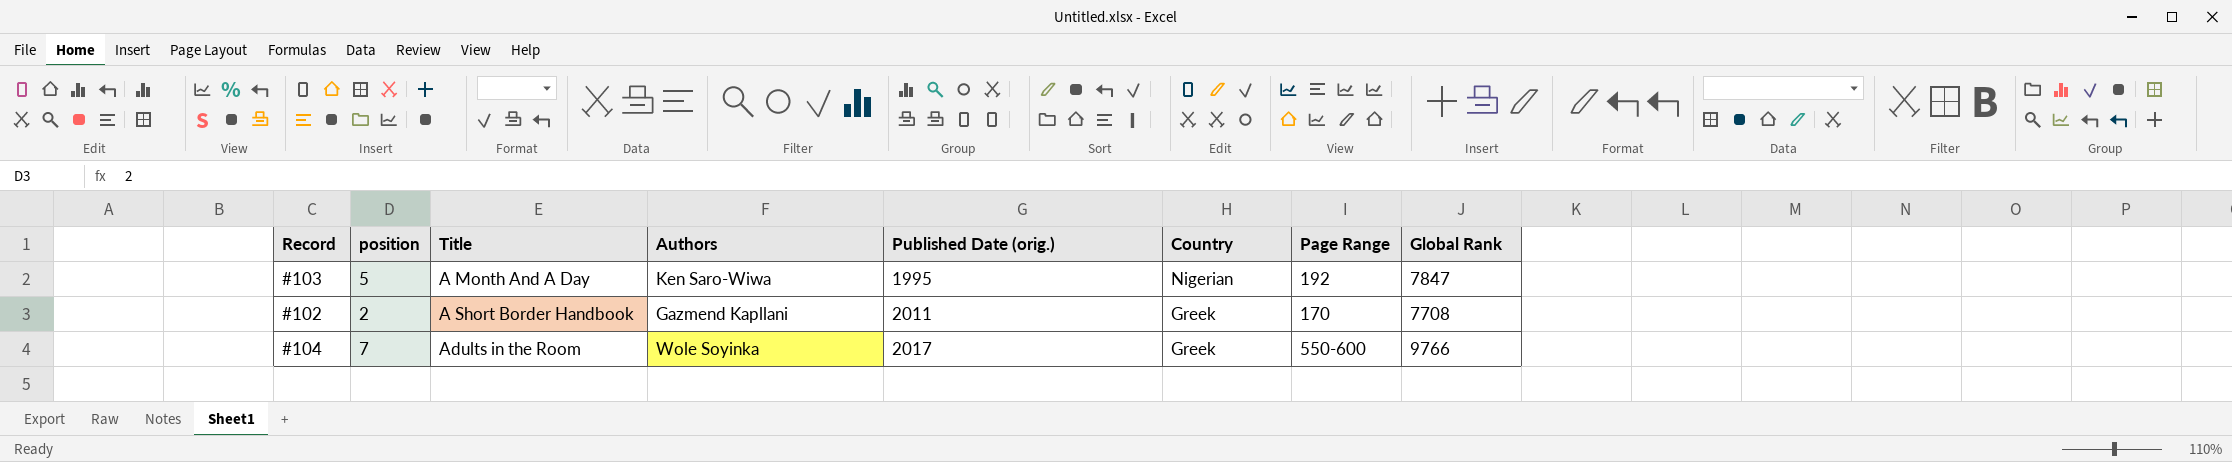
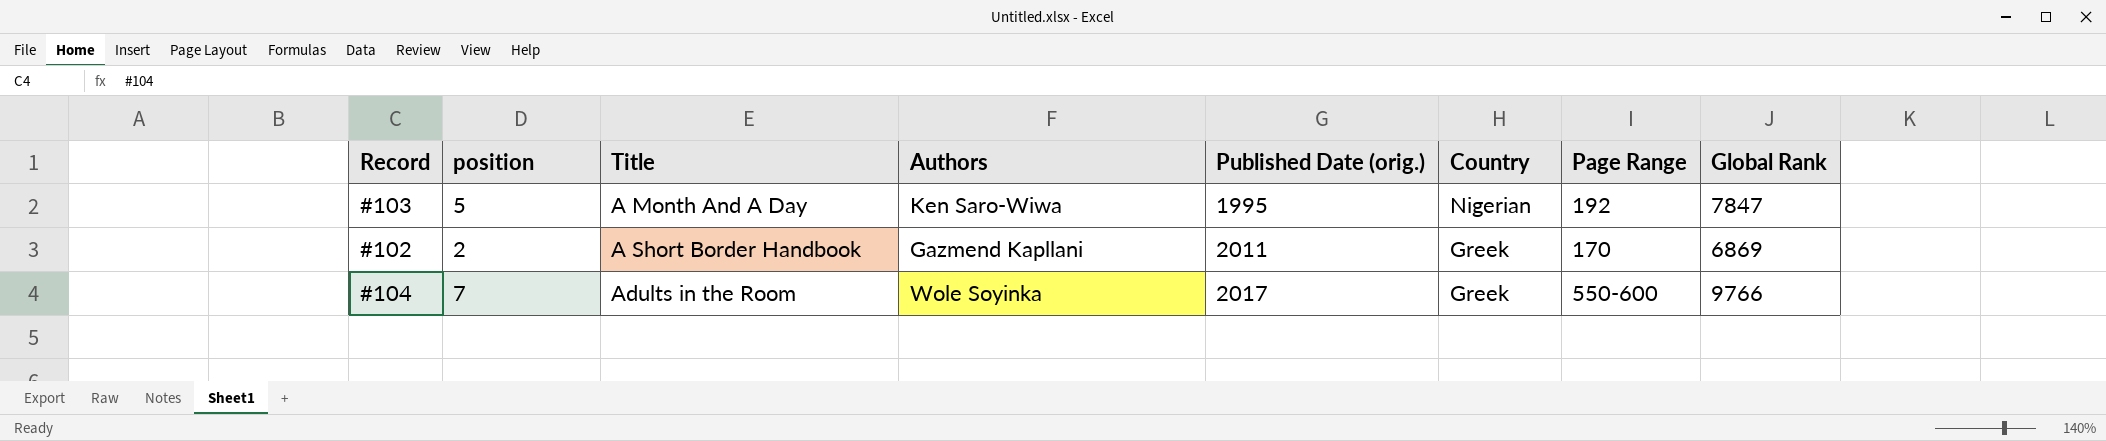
#102 | Global Rank: 7708 -> 6869

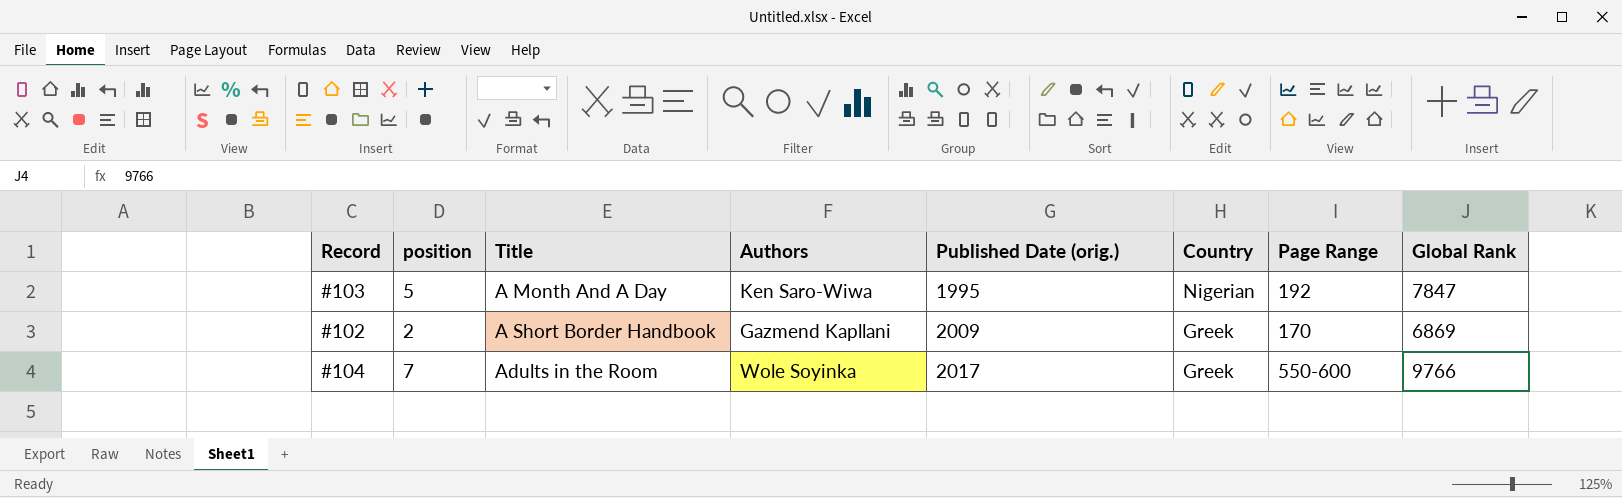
#102 | Published Date (orig.): 2011 -> 2009

